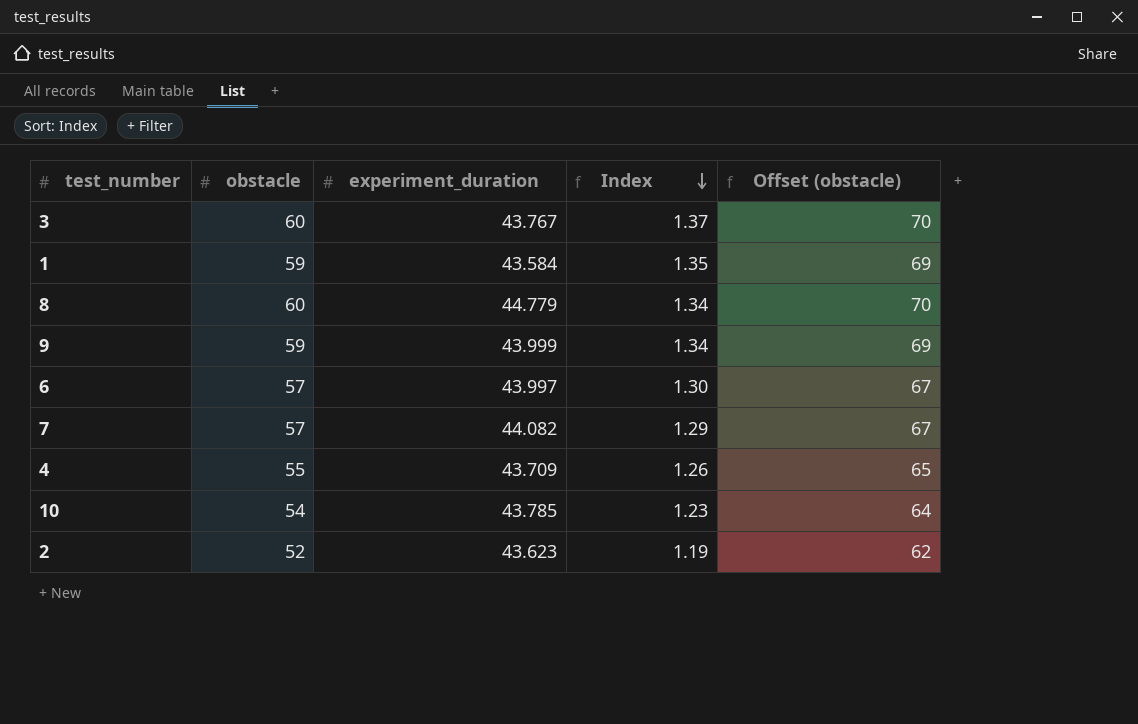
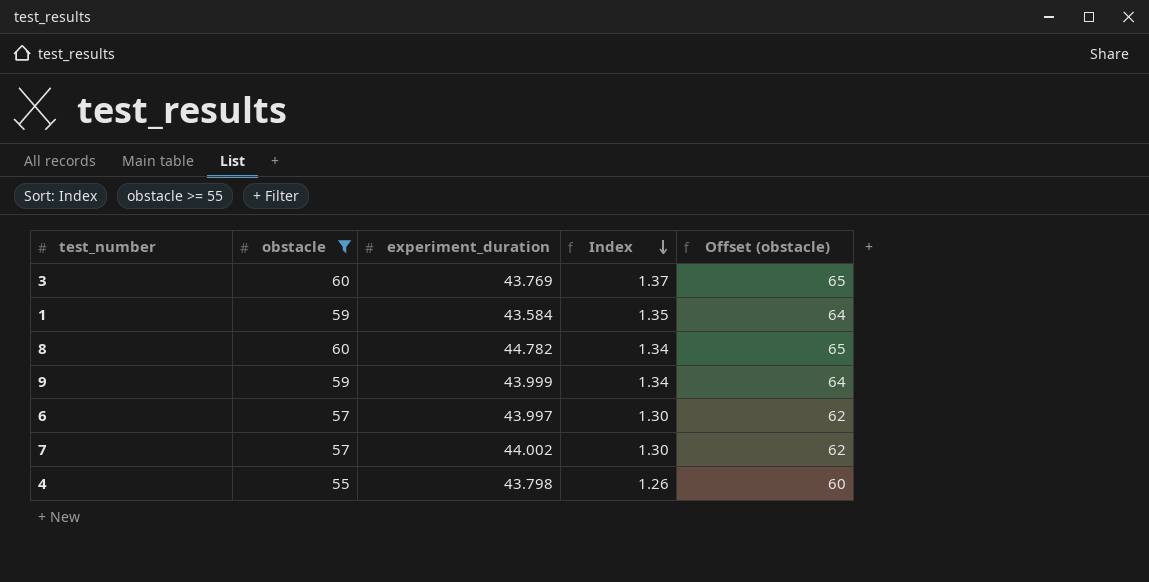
filter: none -> obstacle >= 55
column Offset (obstacle) | formula: [obstacle] + 10 -> [obstacle] + 5
3 | experiment_duration: 43.767 -> 43.769
8 | experiment_duration: 44.779 -> 44.782
7 | experiment_duration: 44.082 -> 44.002
7 | Index: 1.29 -> 1.30
4 | experiment_duration: 43.709 -> 43.798

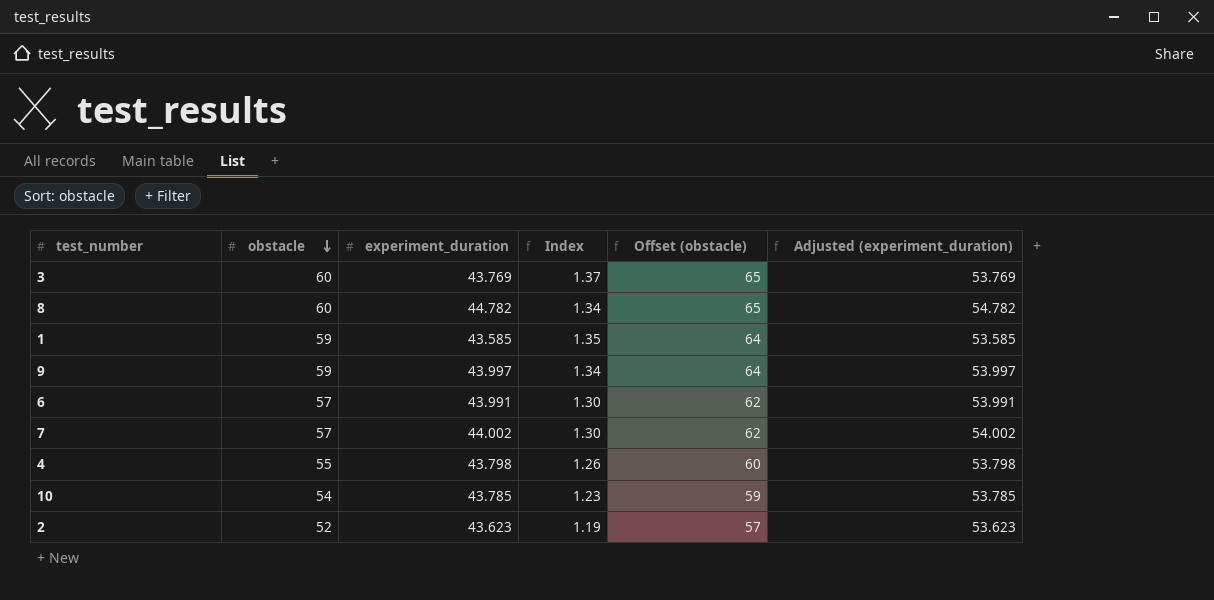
filter: obstacle >= 55 -> none
row order: Index descending -> obstacle descending
column Adjusted (experiment_duration) | formula: none -> [experiment_duration] + 10
1 | experiment_duration: 43.584 -> 43.585
9 | experiment_duration: 43.999 -> 43.997
6 | experiment_duration: 43.997 -> 43.991

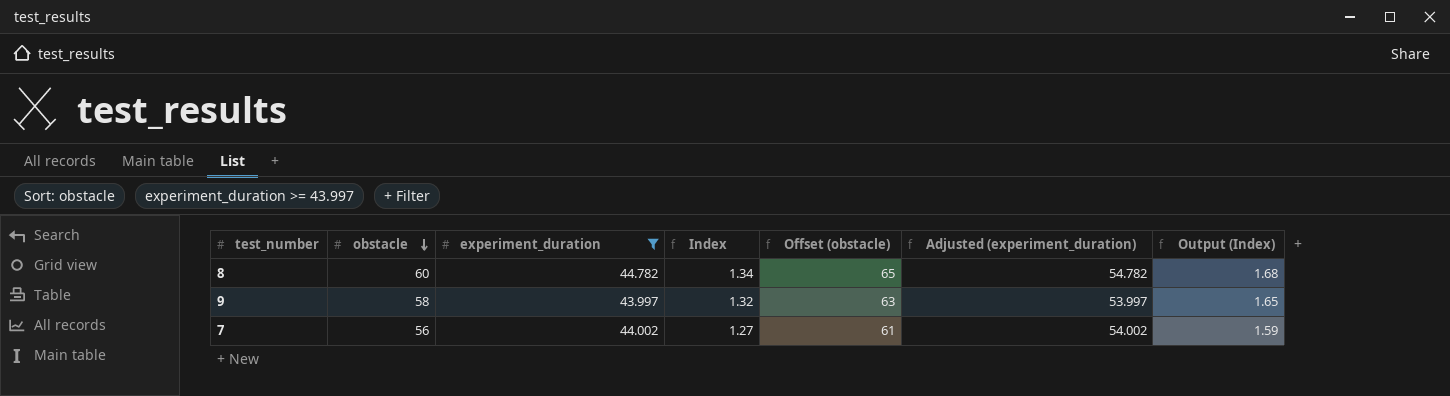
filter: none -> experiment_duration >= 43.997
column Output (Index) | formula: none -> [Index] * 1.25
9 | obstacle: 59 -> 58
9 | Index: 1.34 -> 1.32
9 | Offset (obstacle): 64 -> 63
7 | obstacle: 57 -> 56
7 | Index: 1.30 -> 1.27
7 | Offset (obstacle): 62 -> 61

